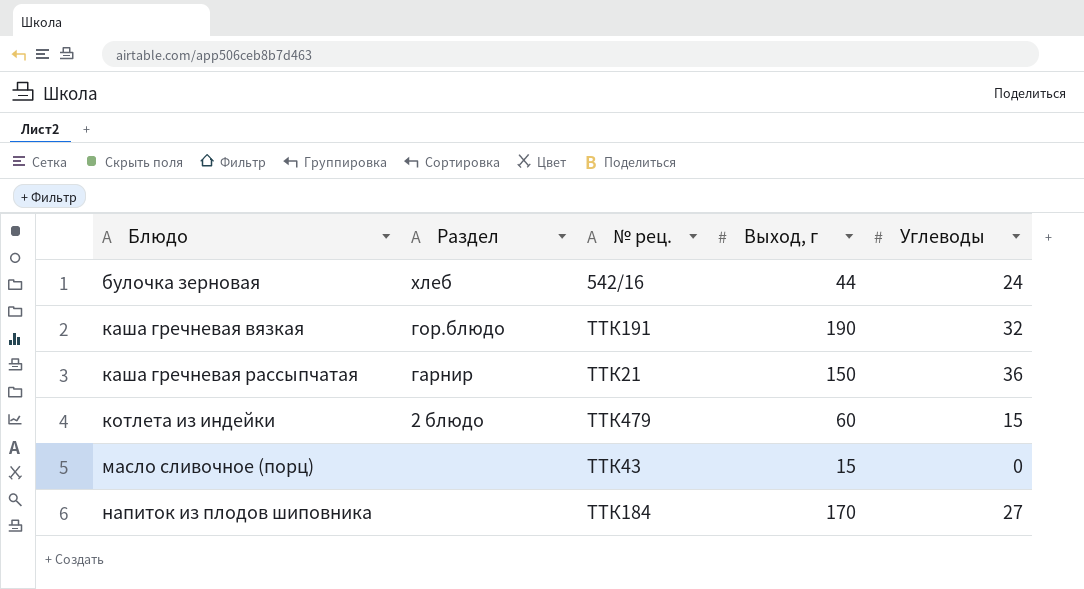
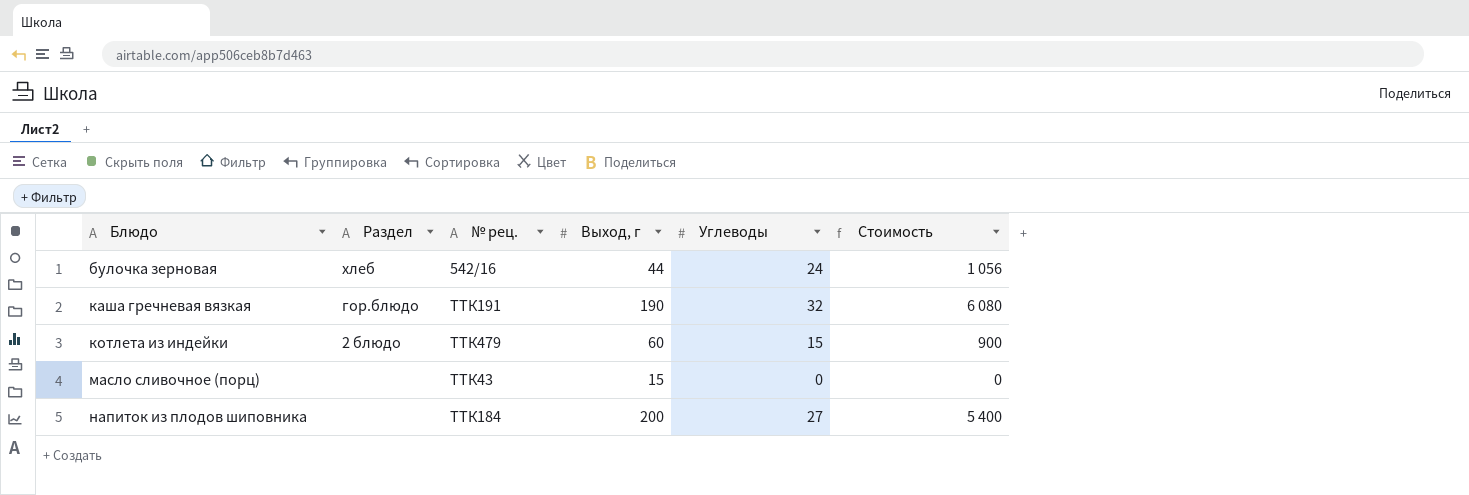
column Стоимость | formula: none -> [Выход, г] * [Углеводы]
row каша гречневая рассыпчатая: гарнир | ТТК21 | 150 | 36 -> none
напиток из плодов шиповника | Выход, г: 170 -> 200

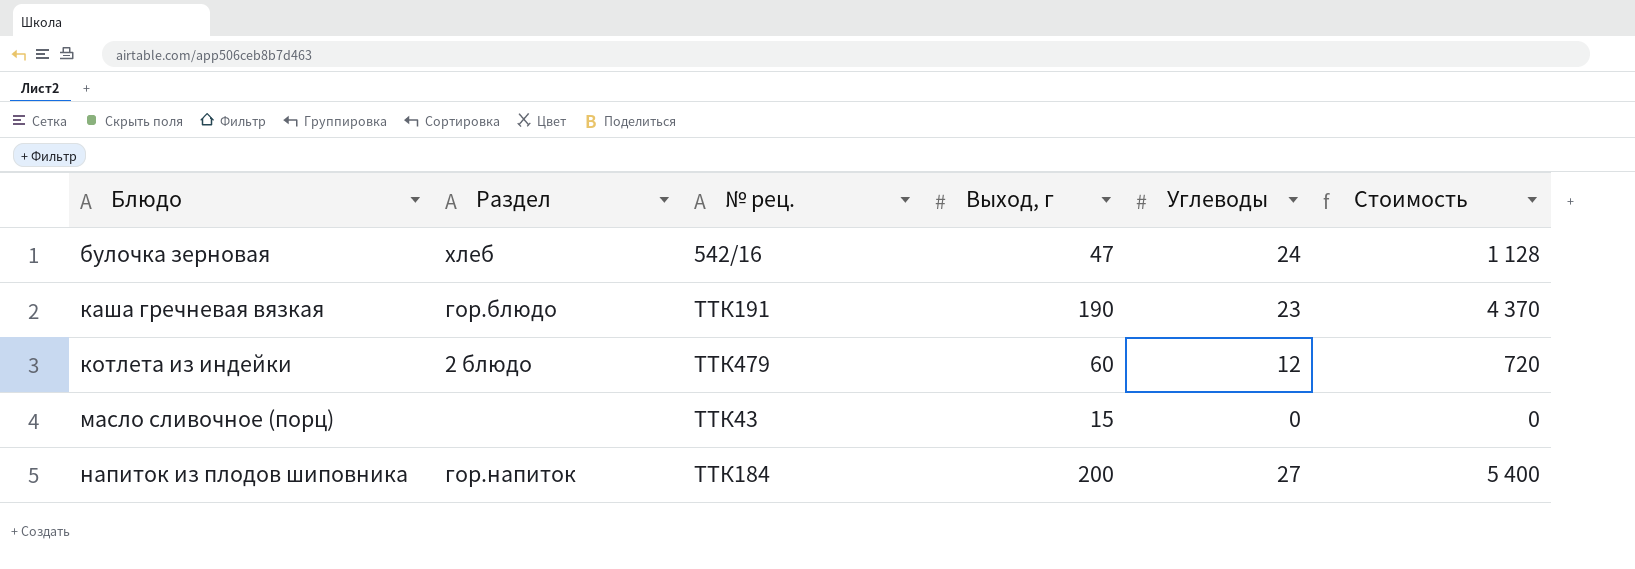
булочка зерновая | Выход, г: 44 -> 47
булочка зерновая | Стоимость: 1 056 -> 1 128
каша гречневая вязкая | Углеводы: 32 -> 23
каша гречневая вязкая | Стоимость: 6 080 -> 4 370
котлета из индейки | Углеводы: 15 -> 12
котлета из индейки | Стоимость: 900 -> 720
напиток из плодов шиповника | Раздел: none -> гор.напиток

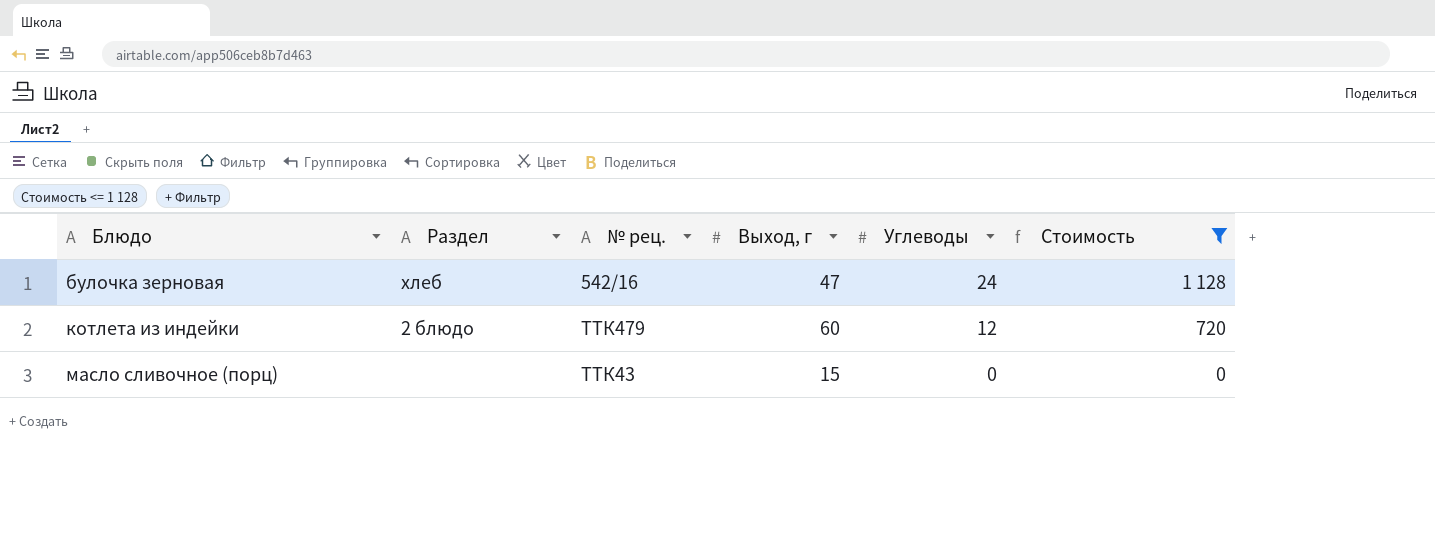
filter: none -> Стоимость <= 1 128

